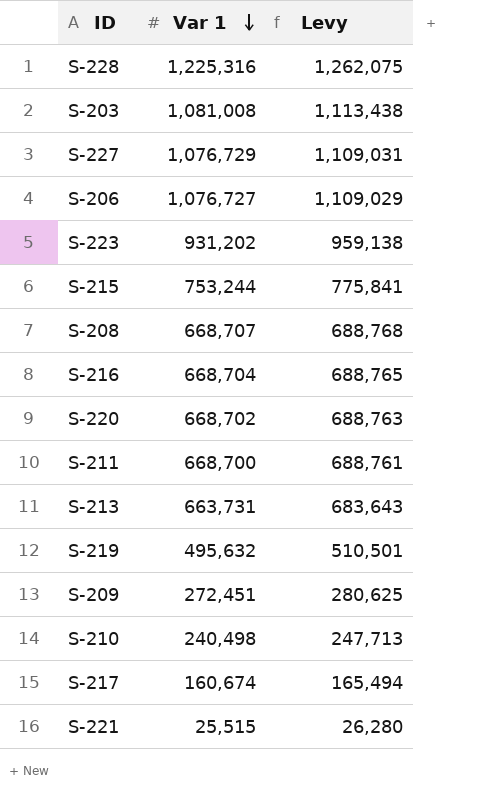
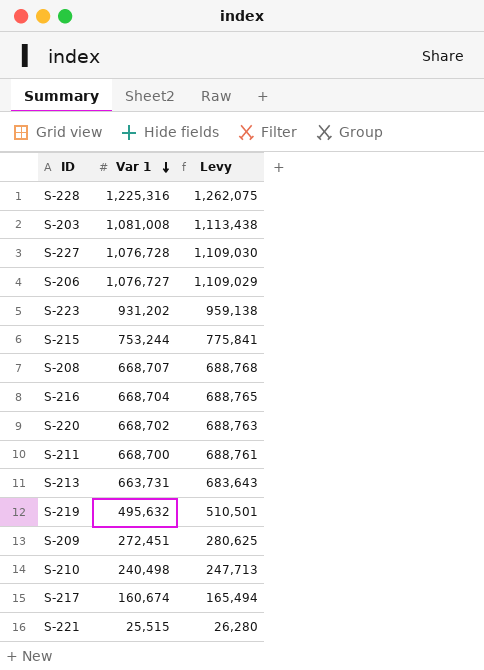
S-227 | Var 1: 1,076,729 -> 1,076,728
S-227 | Levy: 1,109,031 -> 1,109,030

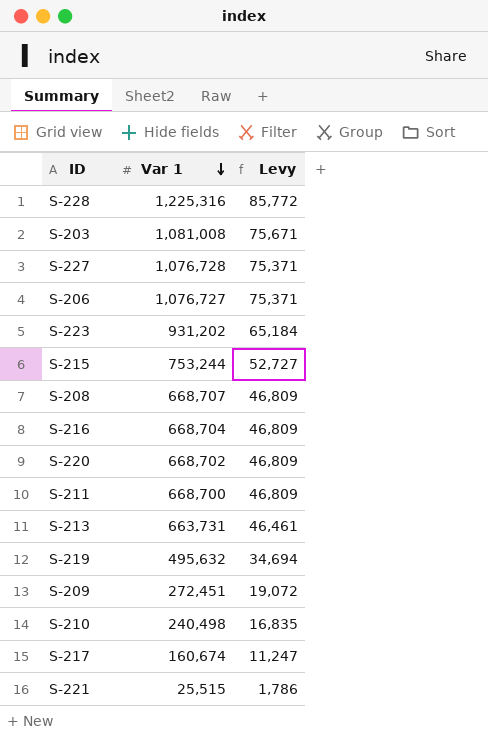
column Levy | formula: [Var 1] * 1.03 -> [Var 1] * 0.07

